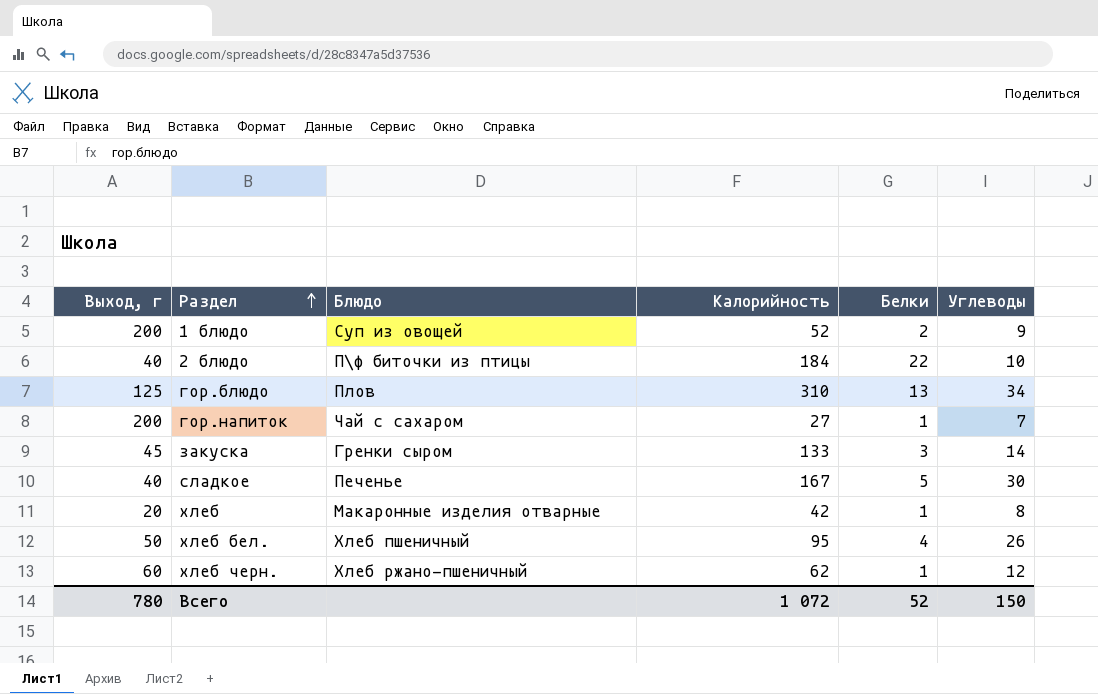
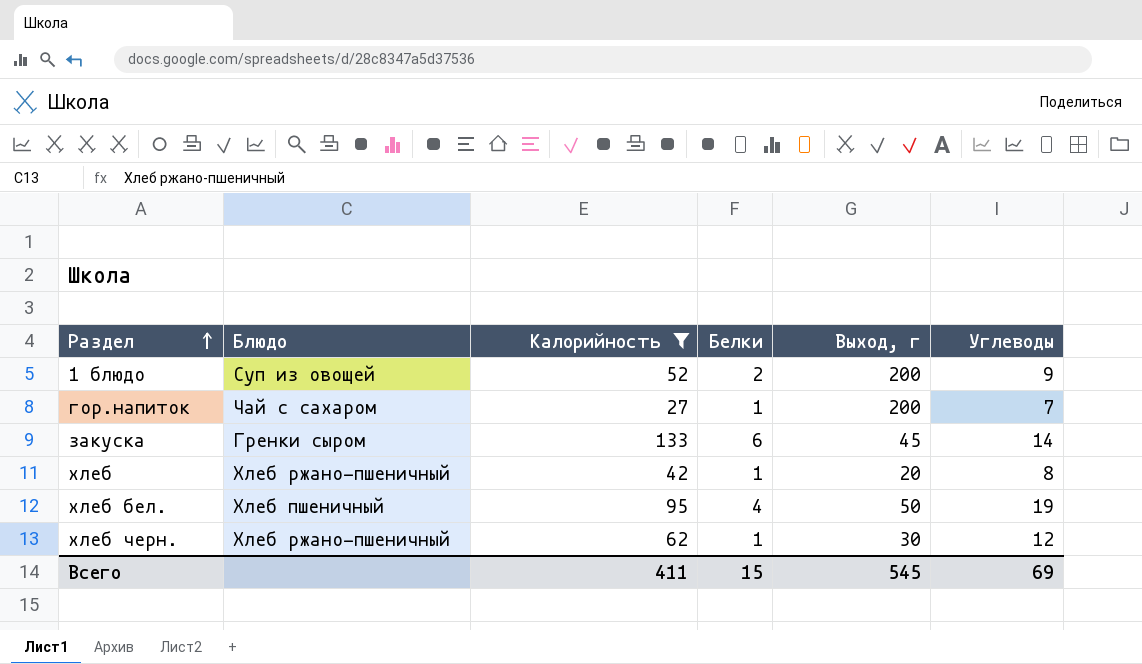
filter: none -> Калорийность <= 133
column Выход, г | position: 1 -> 5
закуска | Белки: 3 -> 6
хлеб | Блюдо: Макаронные изделия отварные -> Хлеб ржано-пшеничный
хлеб бел. | Углеводы: 26 -> 19
хлеб черн. | Выход, г: 60 -> 30
Всего | Калорийность: 1 072 -> 411
Всего | Белки: 52 -> 15
Всего | Выход, г: 780 -> 545
Всего | Углеводы: 150 -> 69

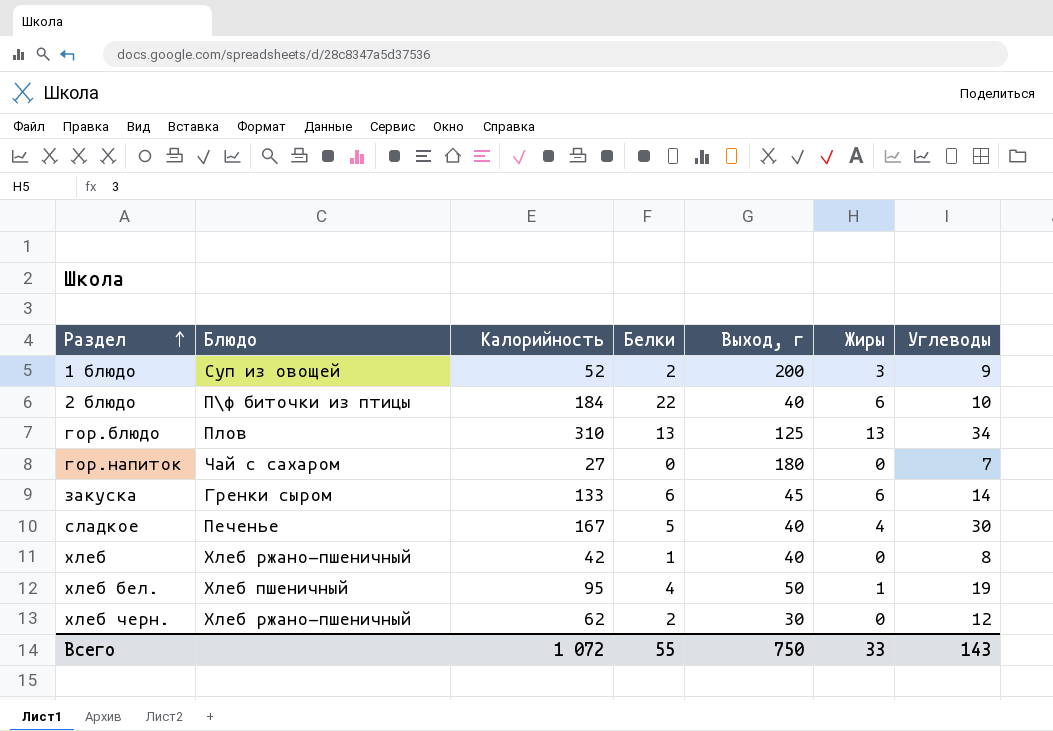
filter: Калорийность <= 133 -> none
column Жиры | position: none -> 6
гор.напиток | Белки: 1 -> 0
гор.напиток | Выход, г: 200 -> 180
хлеб | Выход, г: 20 -> 40
хлеб черн. | Белки: 1 -> 2
Всего | Калорийность: 411 -> 1 072
Всего | Белки: 15 -> 55
Всего | Выход, г: 545 -> 750
Всего | Углеводы: 69 -> 143

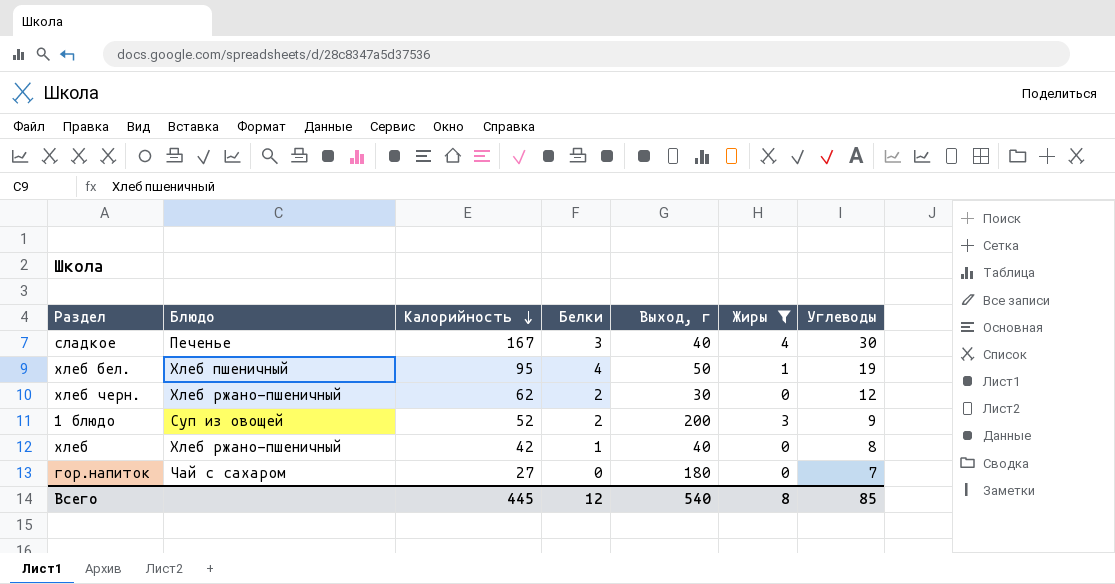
filter: none -> Жиры <= 4
row order: Раздел ascending -> Калорийность descending
сладкое | Белки: 5 -> 3
Всего | Калорийность: 1 072 -> 445
Всего | Белки: 55 -> 12
Всего | Выход, г: 750 -> 540
Всего | Жиры: 33 -> 8
Всего | Углеводы: 143 -> 85

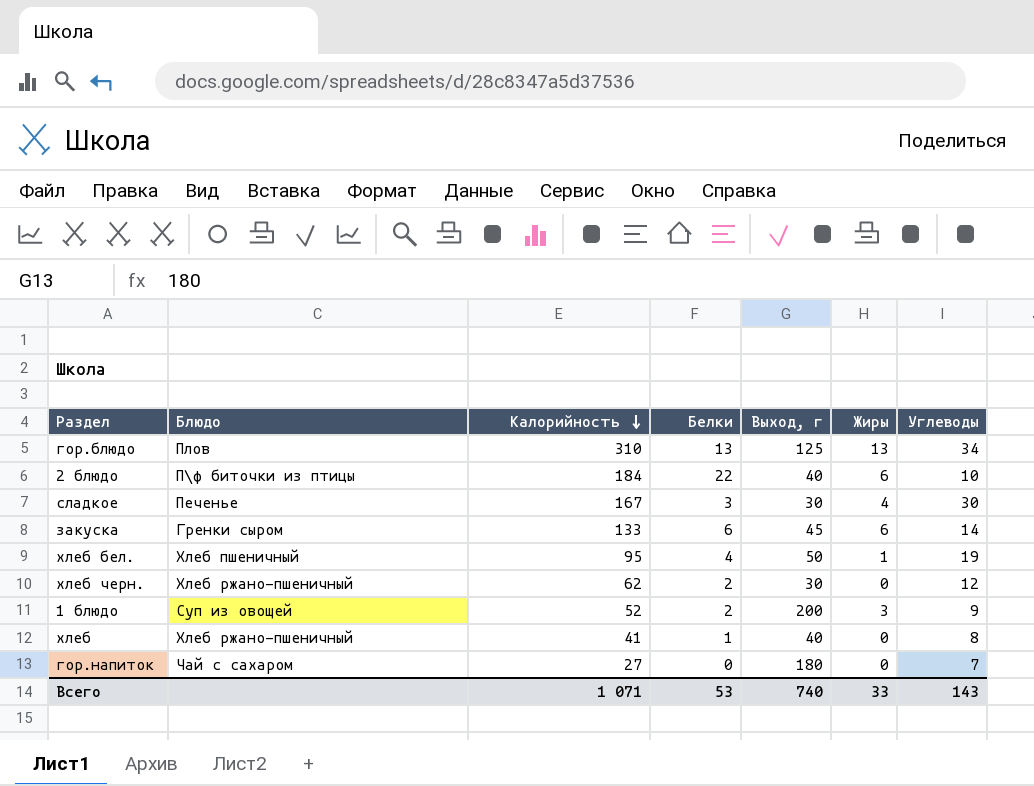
filter: Жиры <= 4 -> none
сладкое | Выход, г: 40 -> 30
хлеб | Калорийность: 42 -> 41
Всего | Калорийность: 445 -> 1 071
Всего | Белки: 12 -> 53
Всего | Выход, г: 540 -> 740
Всего | Жиры: 8 -> 33
Всего | Углеводы: 85 -> 143

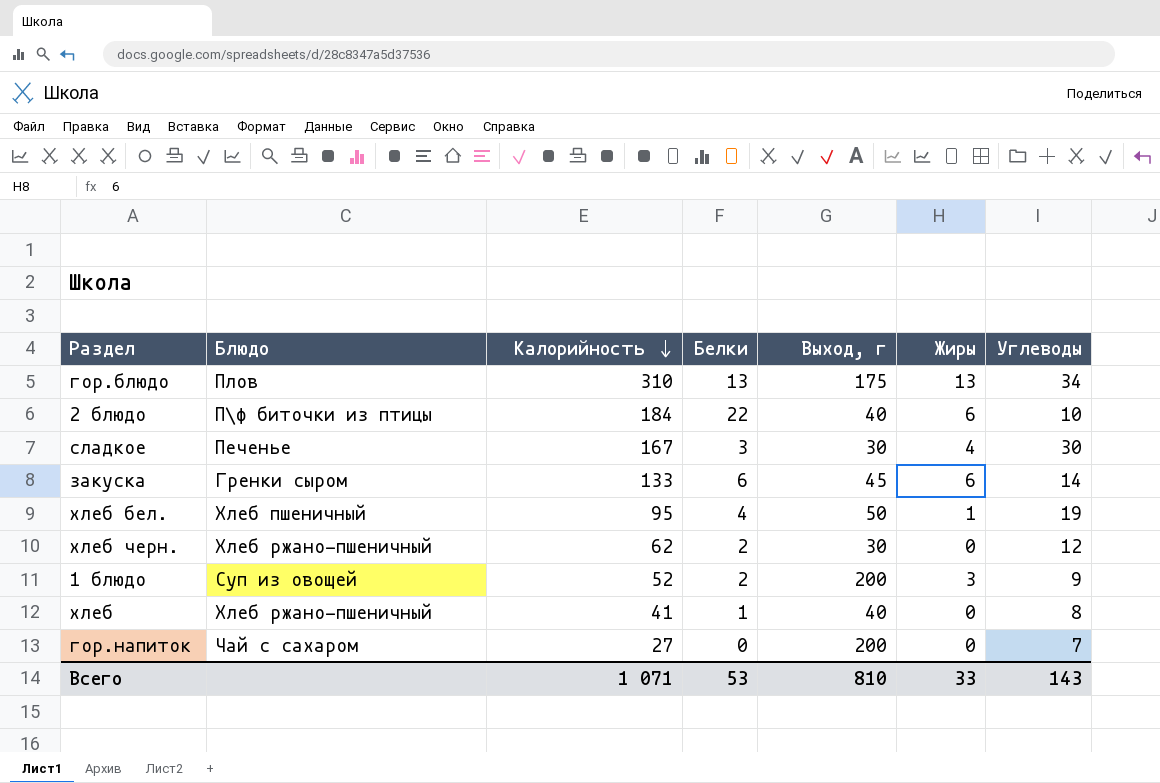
гор.блюдо | Выход, г: 125 -> 175
гор.напиток | Выход, г: 180 -> 200
Всего | Выход, г: 740 -> 810

